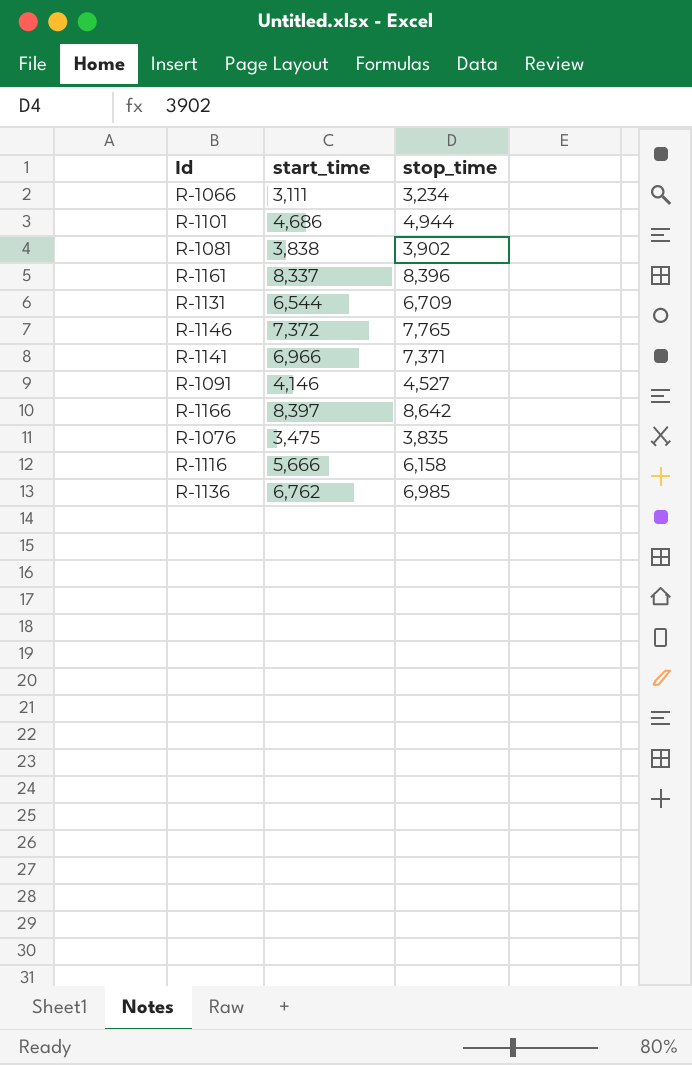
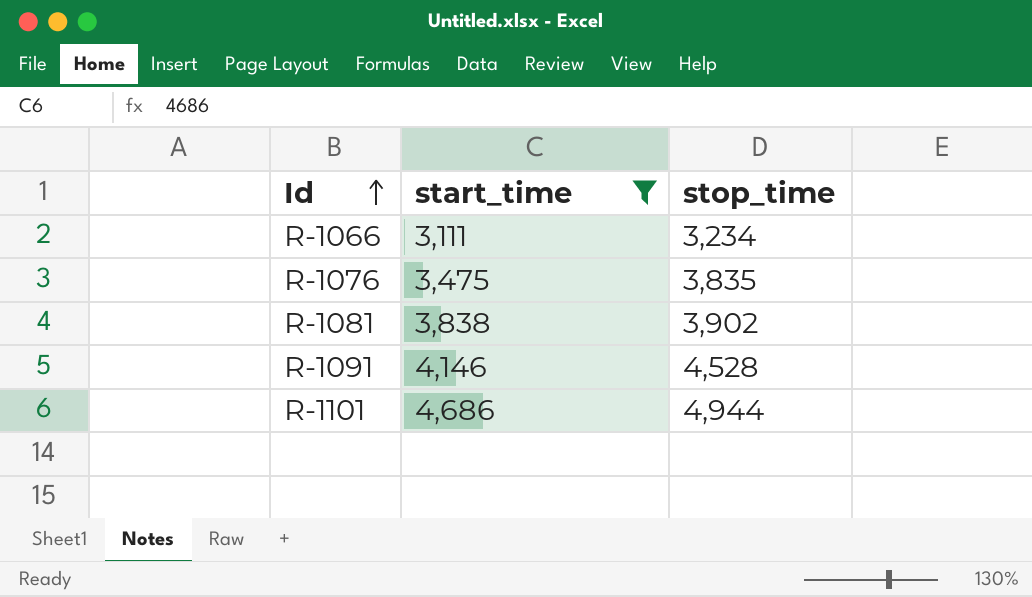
filter: none -> start_time <= 4,686
row order: none -> Id ascending
R-1091 | stop_time: 4,527 -> 4,528

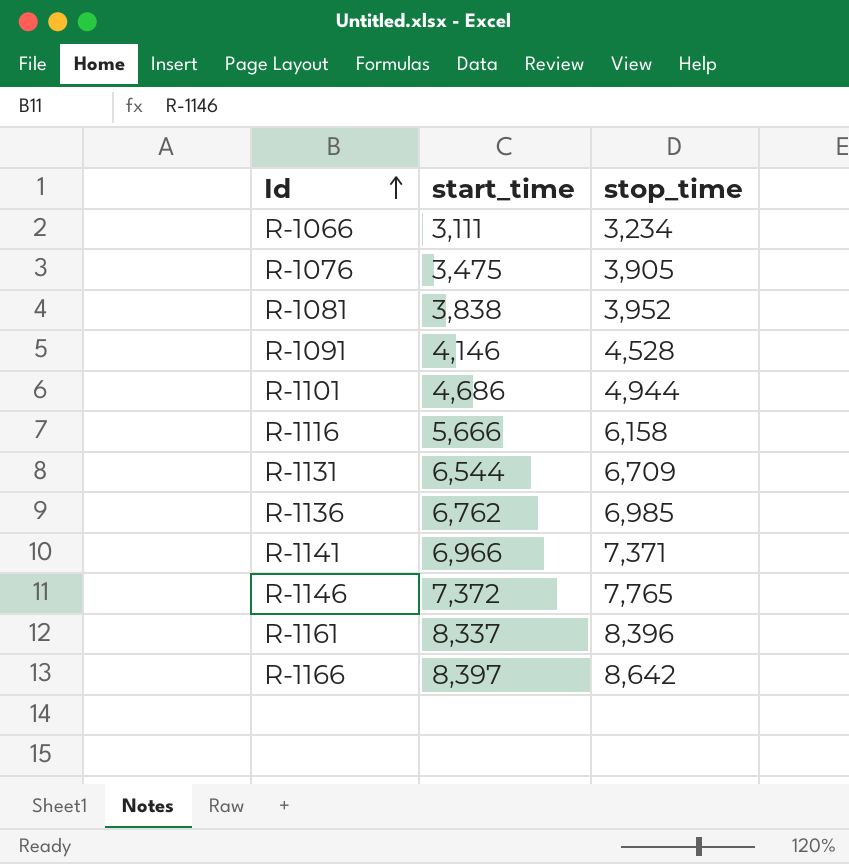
filter: start_time <= 4,686 -> none
R-1076 | stop_time: 3,835 -> 3,905
R-1081 | stop_time: 3,902 -> 3,952

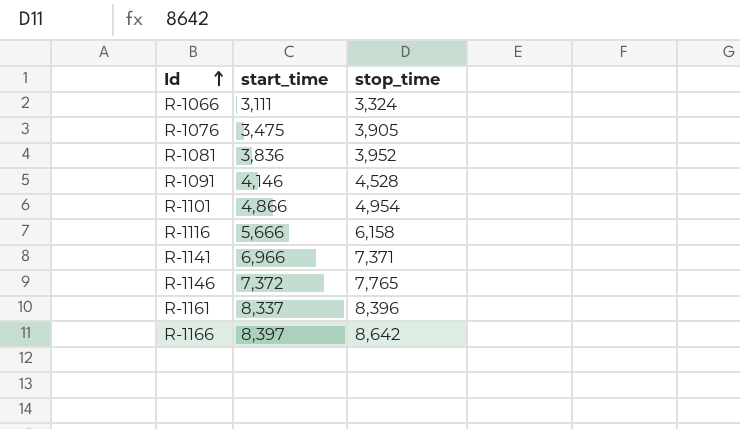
row R-1131: 6,544 | 6,709 -> none
row R-1136: 6,762 | 6,985 -> none
R-1066 | stop_time: 3,234 -> 3,324
R-1081 | start_time: 3,838 -> 3,836
R-1101 | start_time: 4,686 -> 4,866
R-1101 | stop_time: 4,944 -> 4,954

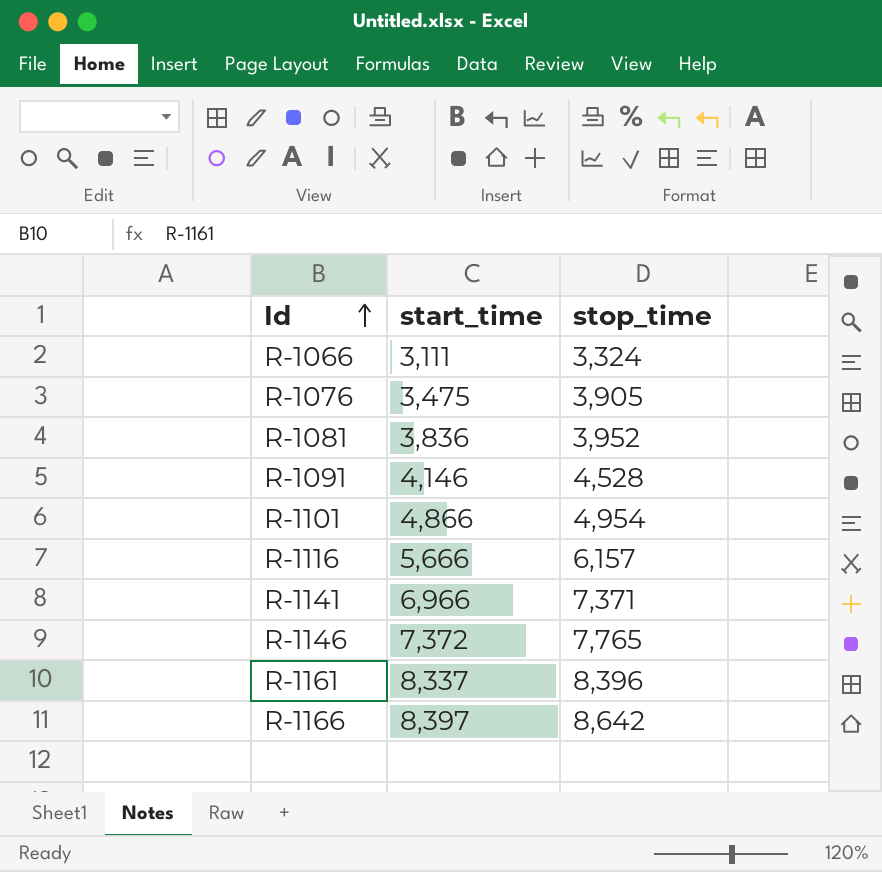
R-1116 | stop_time: 6,158 -> 6,157

